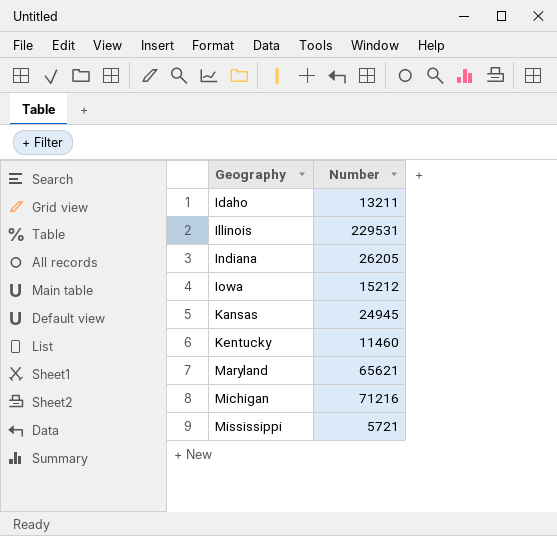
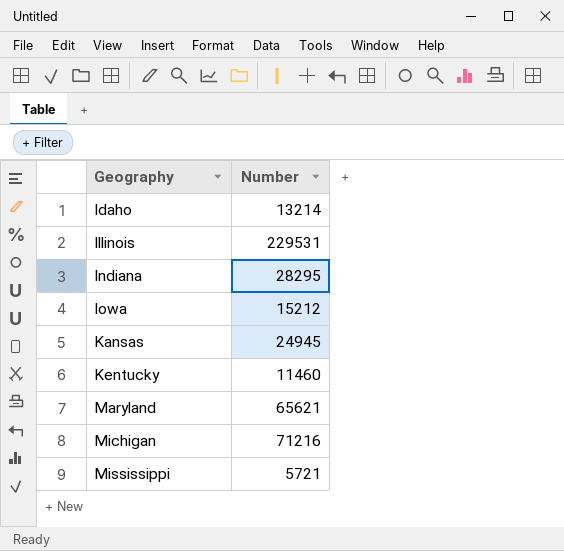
Idaho | Number: 13211 -> 13214
Indiana | Number: 26205 -> 28295

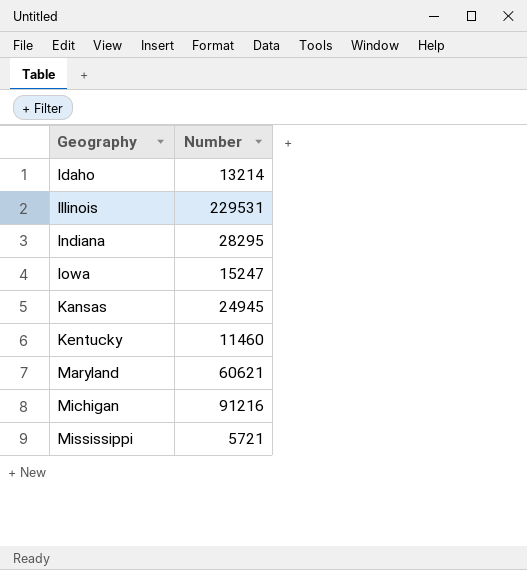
Iowa | Number: 15212 -> 15247
Maryland | Number: 65621 -> 60621
Michigan | Number: 71216 -> 91216

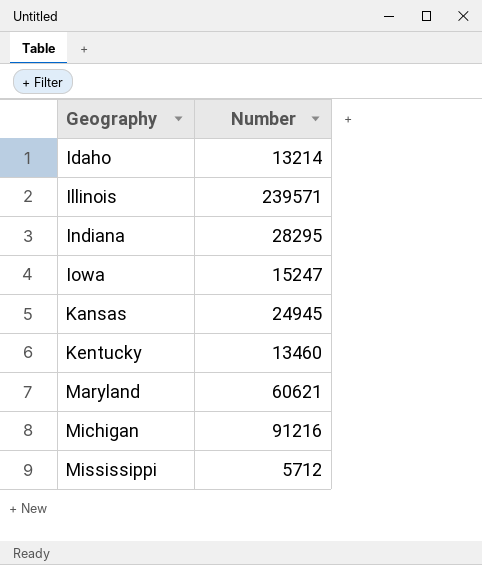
Illinois | Number: 229531 -> 239571
Kentucky | Number: 11460 -> 13460
Mississippi | Number: 5721 -> 5712

